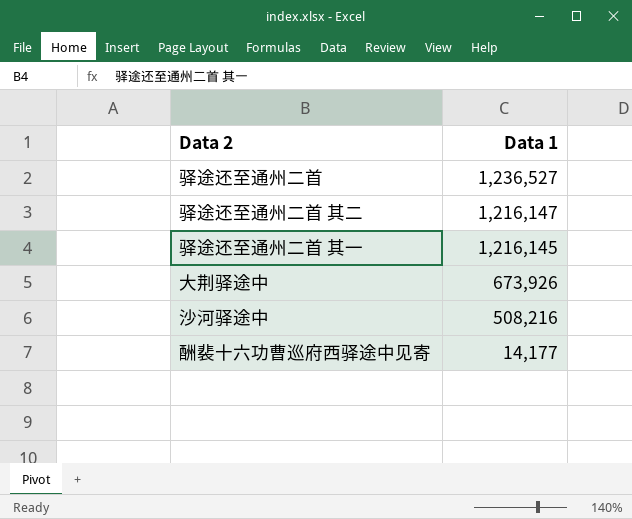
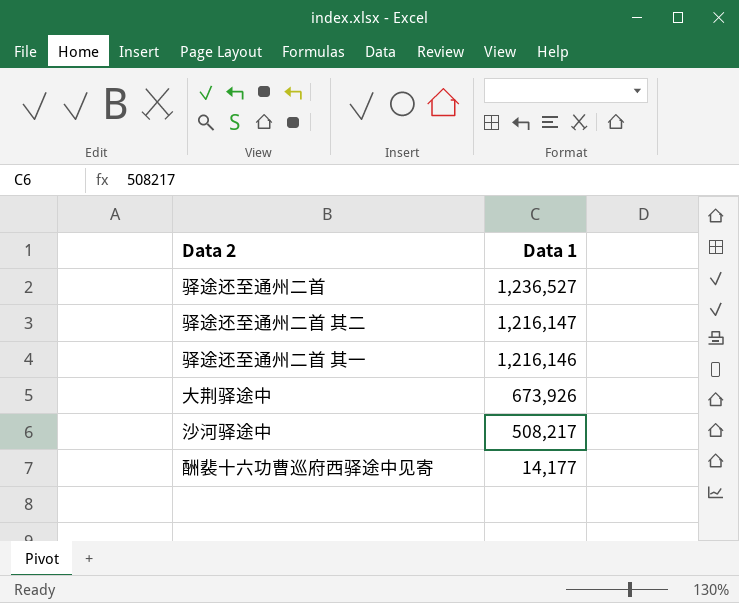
驿途还至通州二首 其一 | Data 1: 1,216,145 -> 1,216,146
沙河驿途中 | Data 1: 508,216 -> 508,217

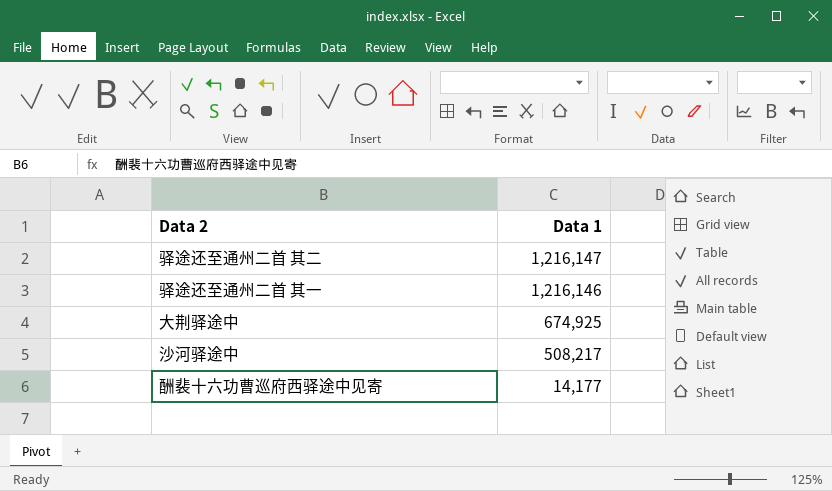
row 驿途还至通州二首: 1,236,527 -> none
大荆驿途中 | Data 1: 673,926 -> 674,925

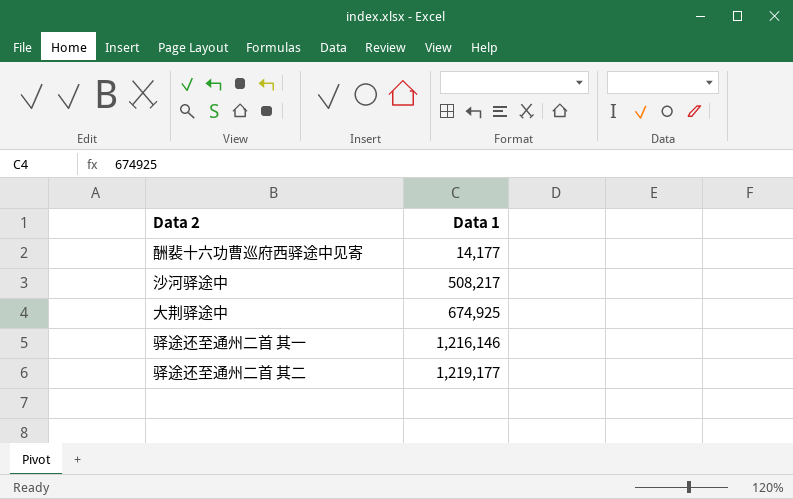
row order: Data 1 descending -> Data 1 ascending
驿途还至通州二首 其二 | Data 1: 1,216,147 -> 1,219,177

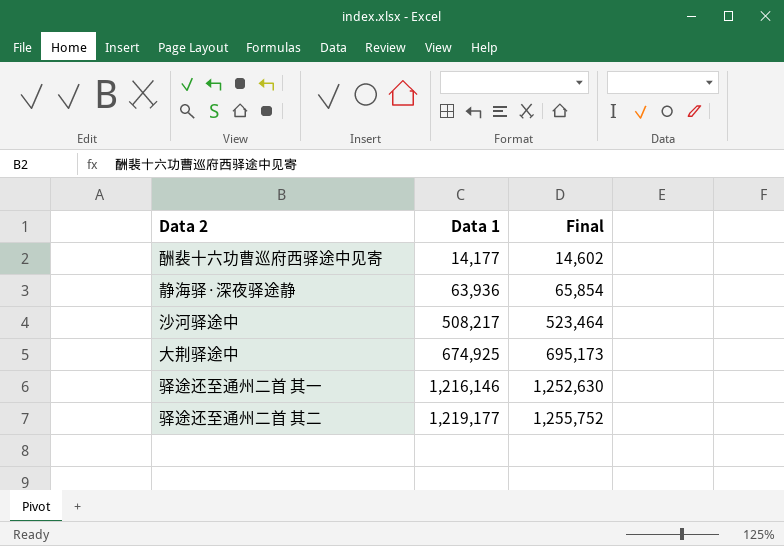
column Final | formula: none -> [Data 1] * 1.03
row 静海驿·深夜驿途静: none -> 63,936 | 65,854

